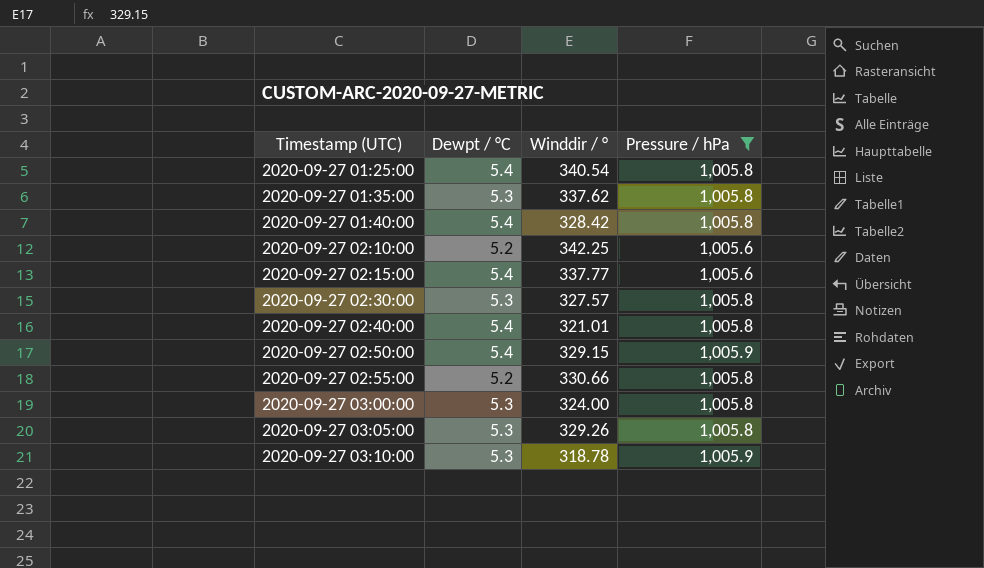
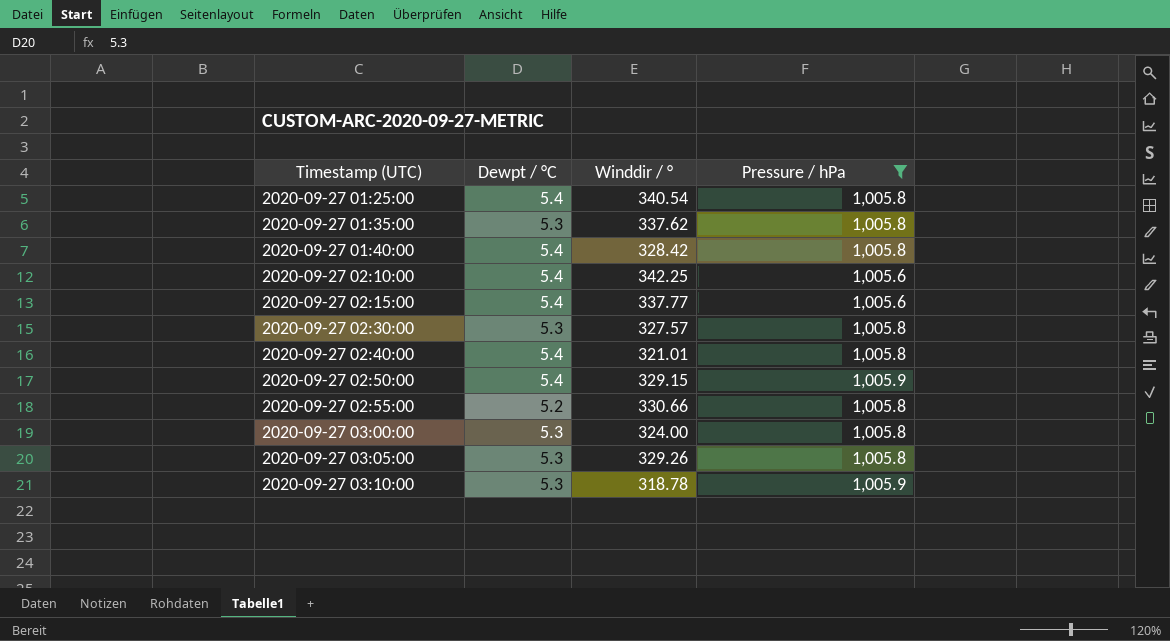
2020-09-27 02:10:00 | Dewpt / °C: 5.2 -> 5.4

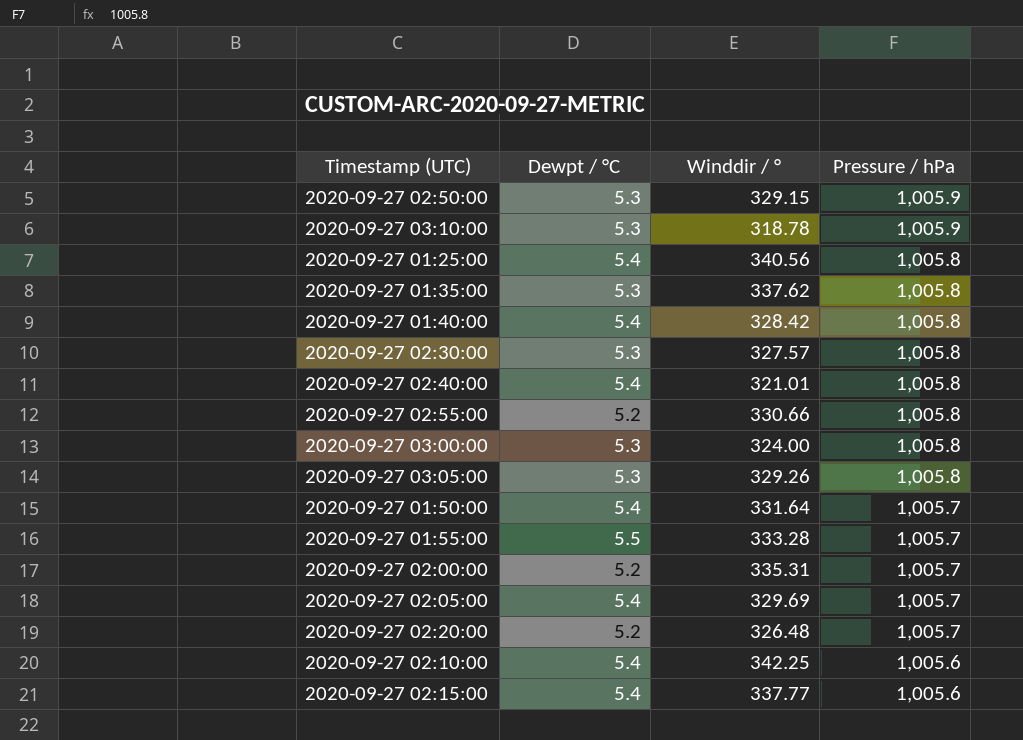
filter: Pressure / hPa != 1,005.7 -> none
row order: Timestamp (UTC) ascending -> Pressure / hPa descending
2020-09-27 02:50:00 | Dewpt / °C: 5.4 -> 5.3
2020-09-27 01:25:00 | Winddir / °: 340.54 -> 340.56

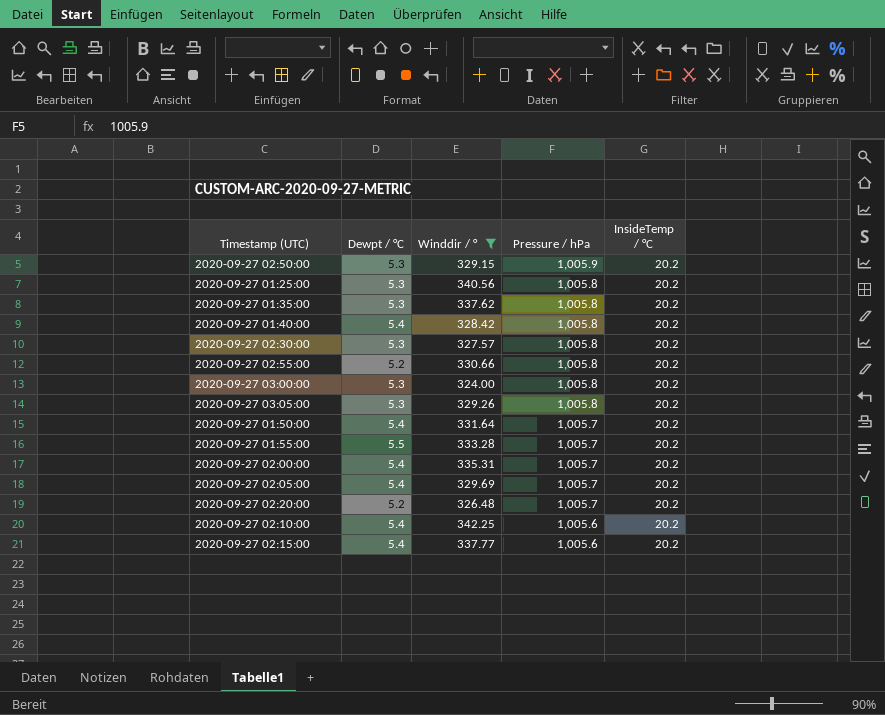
filter: none -> Winddir / ° >= 324.00
column InsideTemp / °C | position: none -> 5
2020-09-27 01:25:00 | Dewpt / °C: 5.4 -> 5.3
2020-09-27 02:00:00 | Dewpt / °C: 5.2 -> 5.4

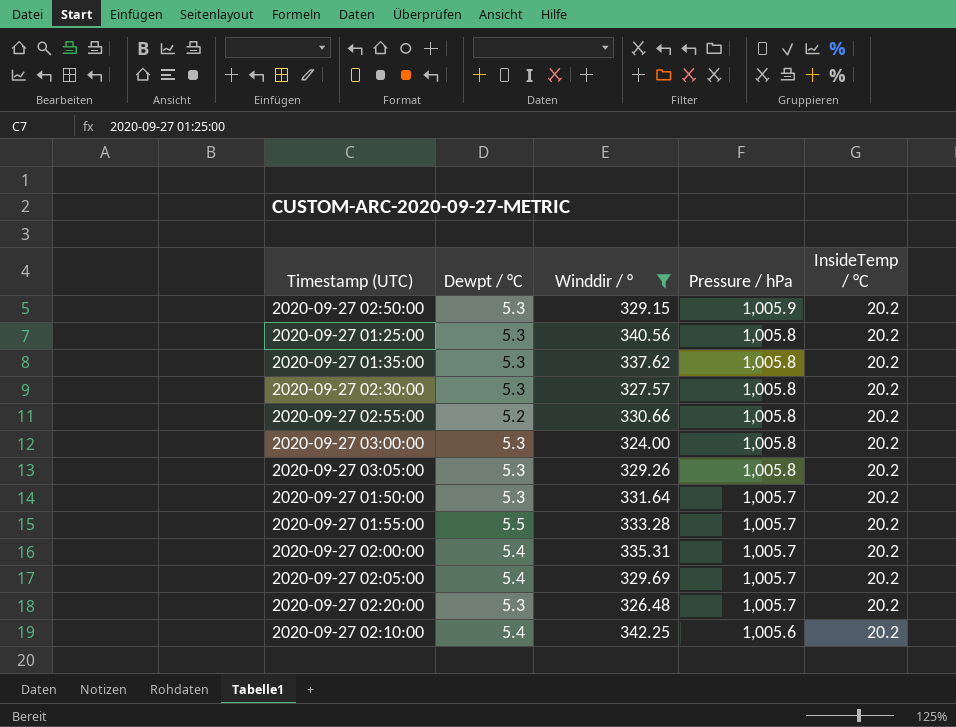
row 2020-09-27 01:40:00: 5.4 | 328.42 | 1,005.8 | 20.2 -> none
row 2020-09-27 02:15:00: 5.4 | 337.77 | 1,005.6 | 20.2 -> none
2020-09-27 01:50:00 | Dewpt / °C: 5.4 -> 5.3
2020-09-27 02:20:00 | Dewpt / °C: 5.2 -> 5.3

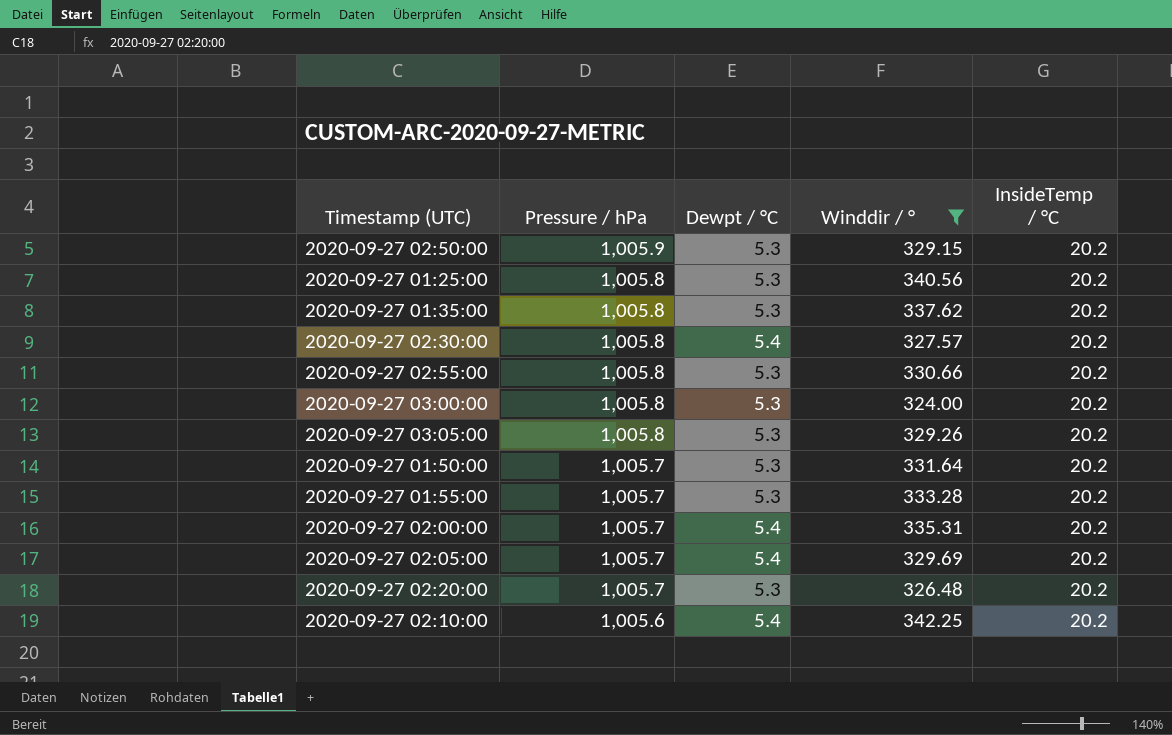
column Pressure / hPa | position: 4 -> 2
2020-09-27 02:30:00 | Dewpt / °C: 5.3 -> 5.4
2020-09-27 02:55:00 | Dewpt / °C: 5.2 -> 5.3
2020-09-27 01:55:00 | Dewpt / °C: 5.5 -> 5.3

